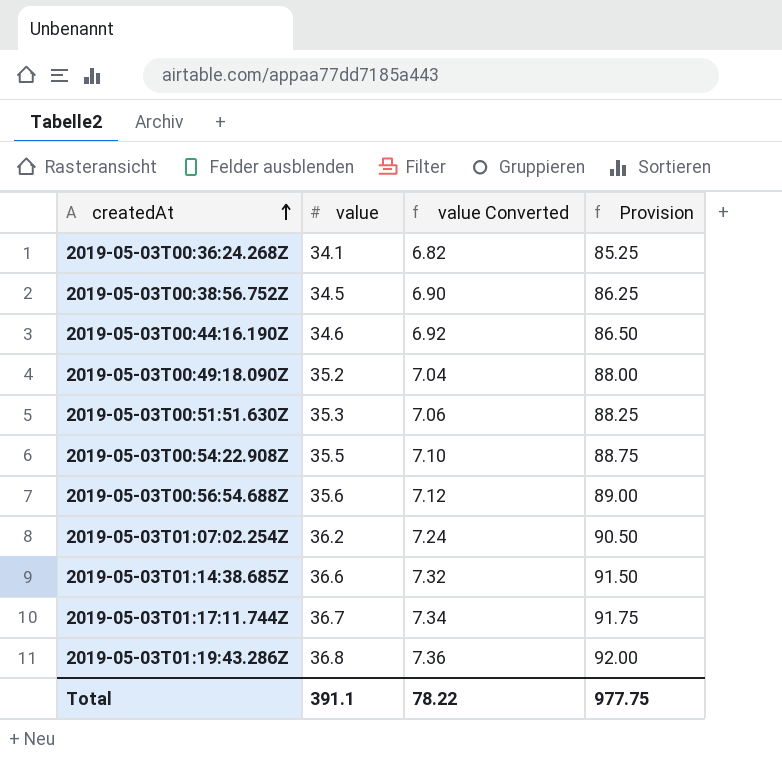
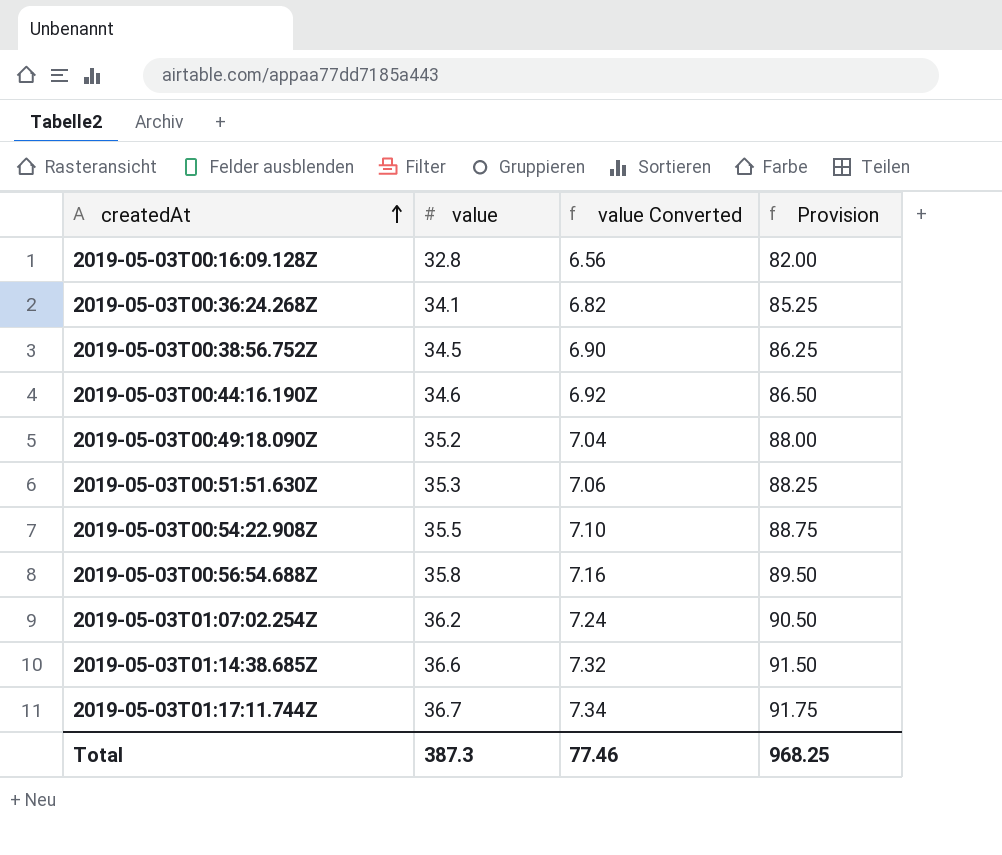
row 2019-05-03T01:19:43.286Z: 36.8 | 7.36 | 92.00 -> none
row 2019-05-03T00:16:09.128Z: none -> 32.8 | 6.56 | 82.00
2019-05-03T00:56:54.688Z | value: 35.6 -> 35.8
2019-05-03T00:56:54.688Z | value Converted: 7.12 -> 7.16
2019-05-03T00:56:54.688Z | Provision: 89.00 -> 89.50
Total | value: 391.1 -> 387.3
Total | value Converted: 78.22 -> 77.46
Total | Provision: 977.75 -> 968.25

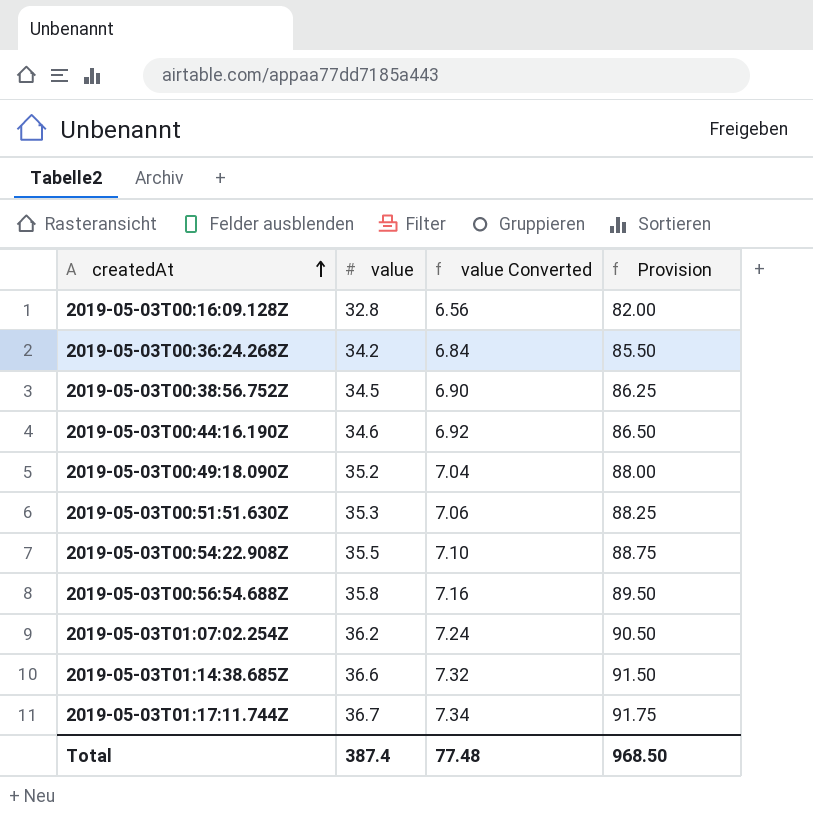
2019-05-03T00:36:24.268Z | value: 34.1 -> 34.2
2019-05-03T00:36:24.268Z | value Converted: 6.82 -> 6.84
2019-05-03T00:36:24.268Z | Provision: 85.25 -> 85.50
Total | value: 387.3 -> 387.4
Total | value Converted: 77.46 -> 77.48
Total | Provision: 968.25 -> 968.50

